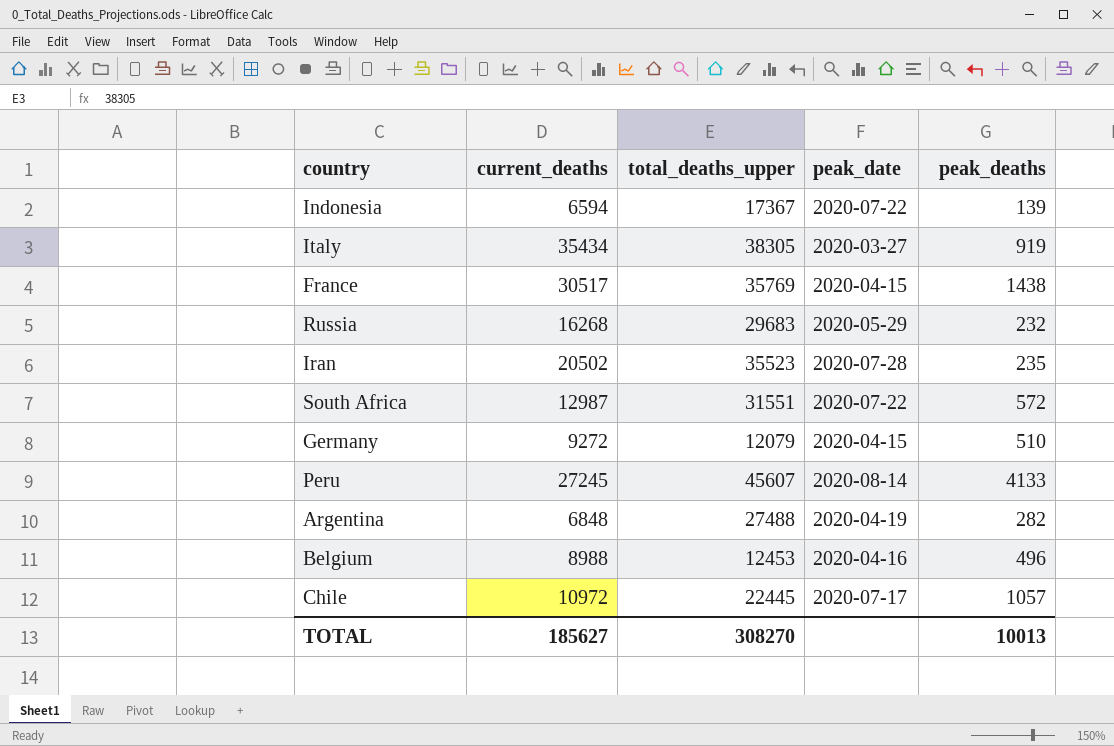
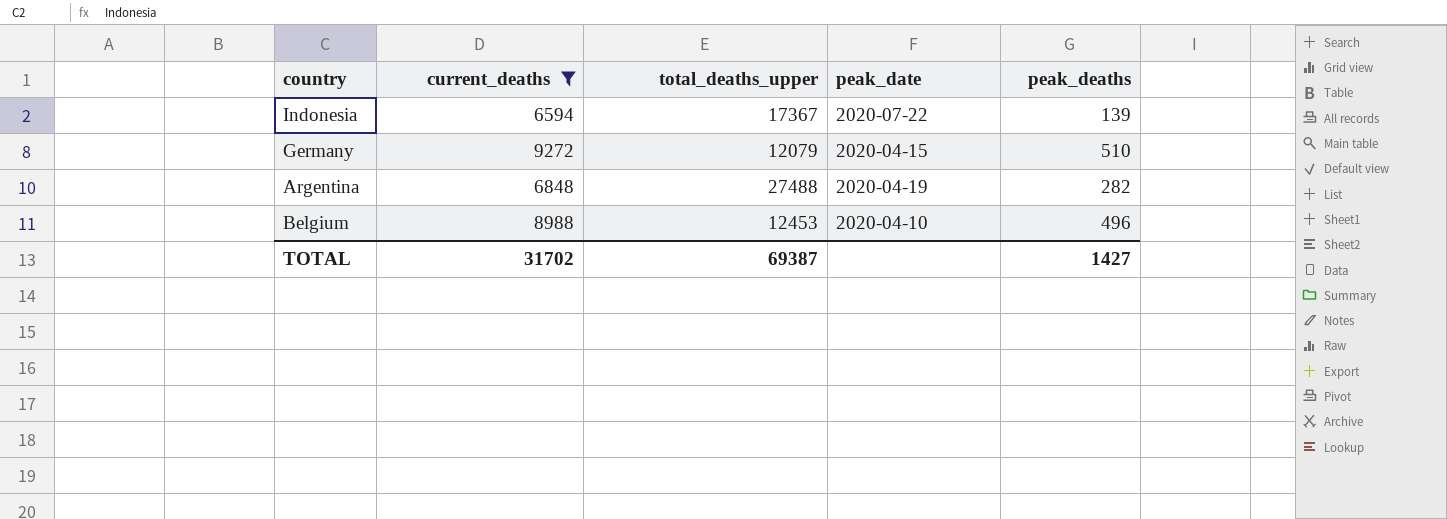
filter: none -> current_deaths <= 9272
Belgium | peak_date: 2020-04-16 -> 2020-04-10
TOTAL | current_deaths: 185627 -> 31702
TOTAL | total_deaths_upper: 308270 -> 69387
TOTAL | peak_deaths: 10013 -> 1427

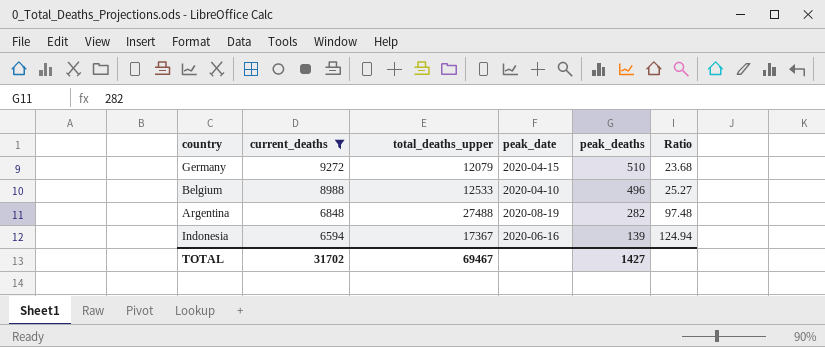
row order: none -> current_deaths descending
column Ratio | formula: none -> [total_deaths_upper] / [peak_deaths]
Belgium | total_deaths_upper: 12453 -> 12533
Argentina | peak_date: 2020-04-19 -> 2020-08-19
Indonesia | peak_date: 2020-07-22 -> 2020-06-16
TOTAL | total_deaths_upper: 69387 -> 69467

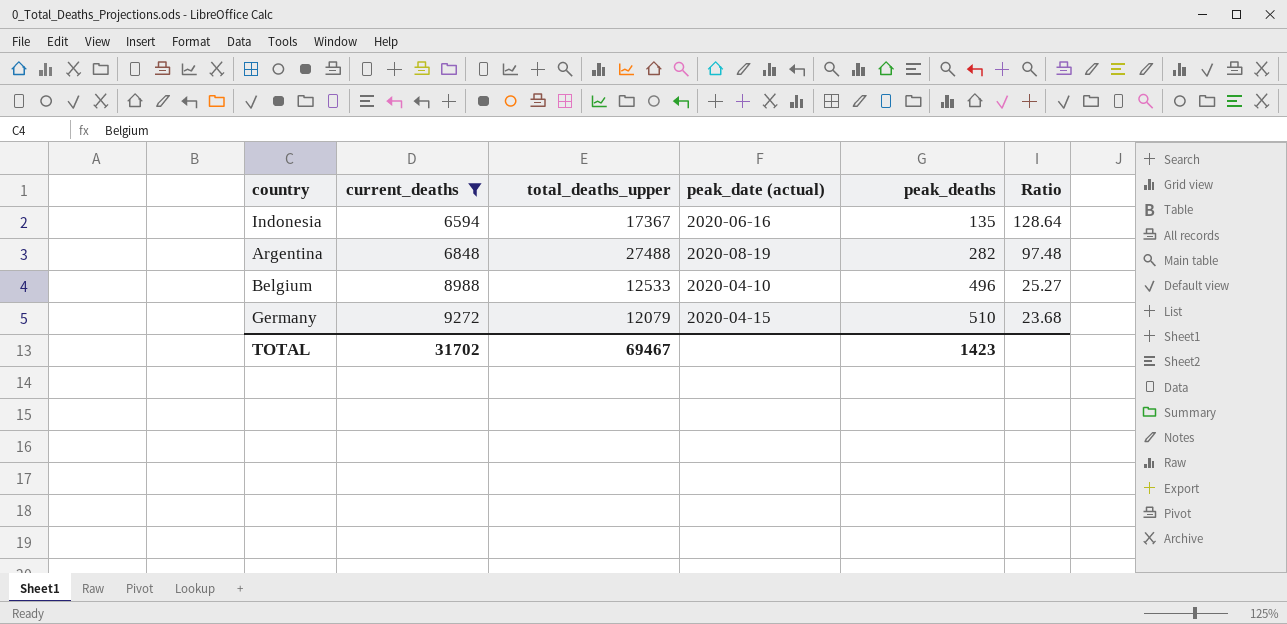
row order: current_deaths descending -> current_deaths ascending
column name: peak_date -> peak_date (actual)
Indonesia | peak_deaths: 139 -> 135
Indonesia | Ratio: 124.94 -> 128.64
TOTAL | peak_deaths: 1427 -> 1423

